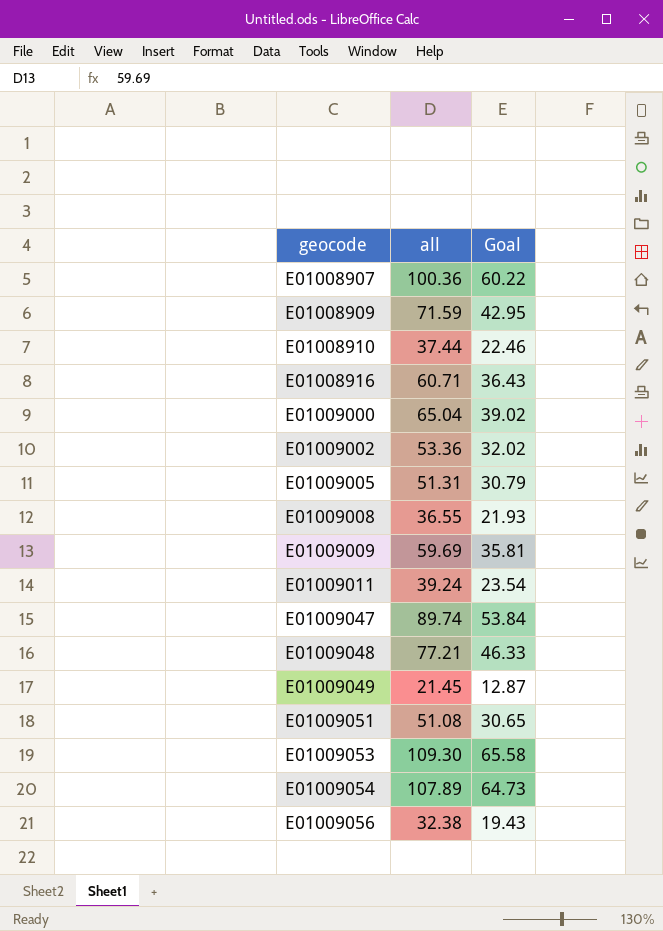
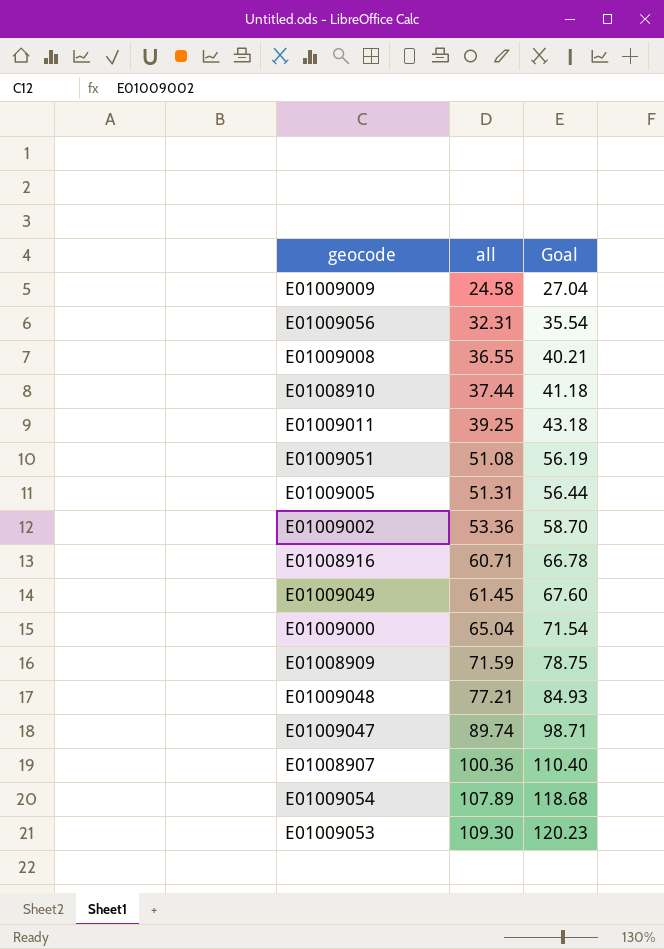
row order: geocode ascending -> all ascending
column Goal | formula: [all] * 0.6 -> [all] * 1.1
E01009009 | all: 59.69 -> 24.58
E01009056 | all: 32.38 -> 32.31
E01009011 | all: 39.24 -> 39.25
E01009049 | all: 21.45 -> 61.45

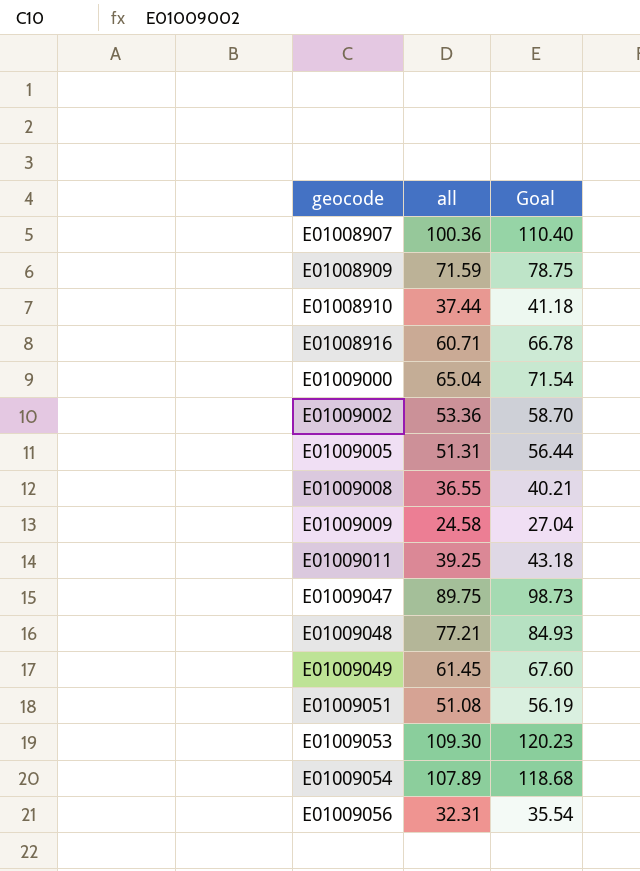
row order: all ascending -> geocode ascending
E01009047 | all: 89.74 -> 89.75
E01009047 | Goal: 98.71 -> 98.73

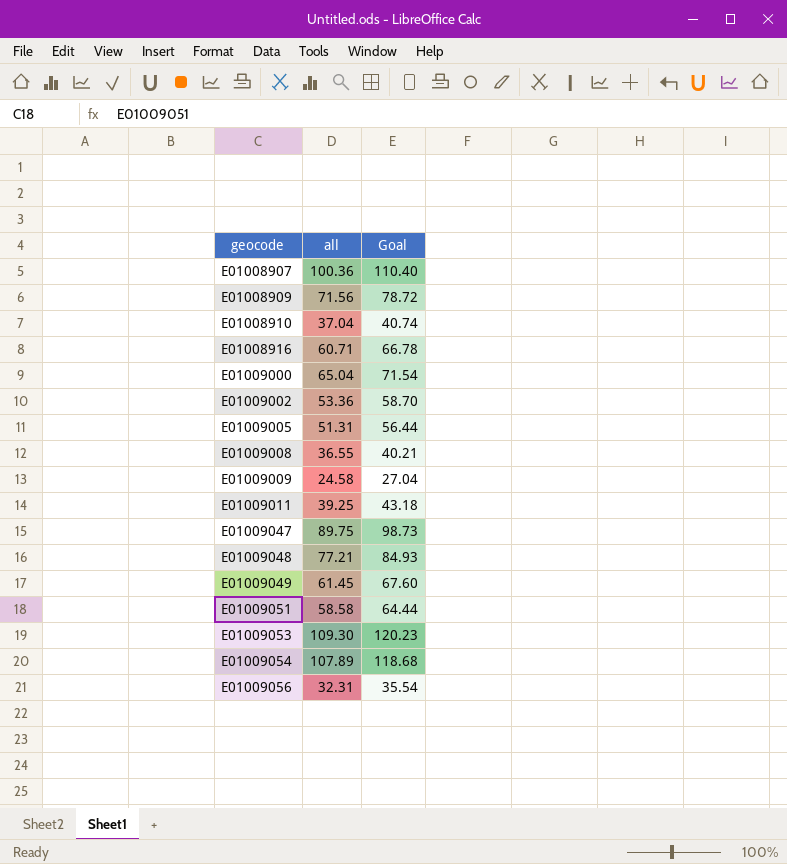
E01008909 | all: 71.59 -> 71.56
E01008909 | Goal: 78.75 -> 78.72
E01008910 | all: 37.44 -> 37.04
E01008910 | Goal: 41.18 -> 40.74
E01009051 | all: 51.08 -> 58.58
E01009051 | Goal: 56.19 -> 64.44

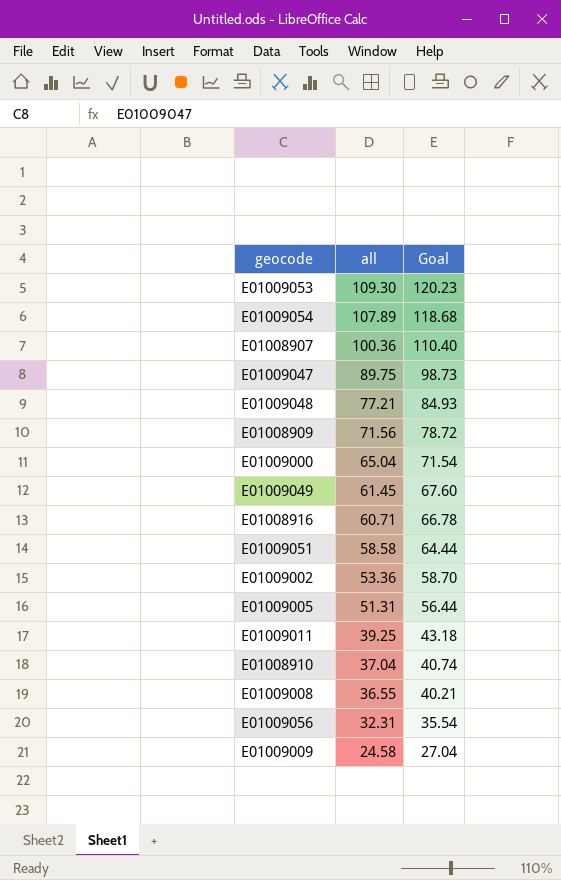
row order: geocode ascending -> all descending

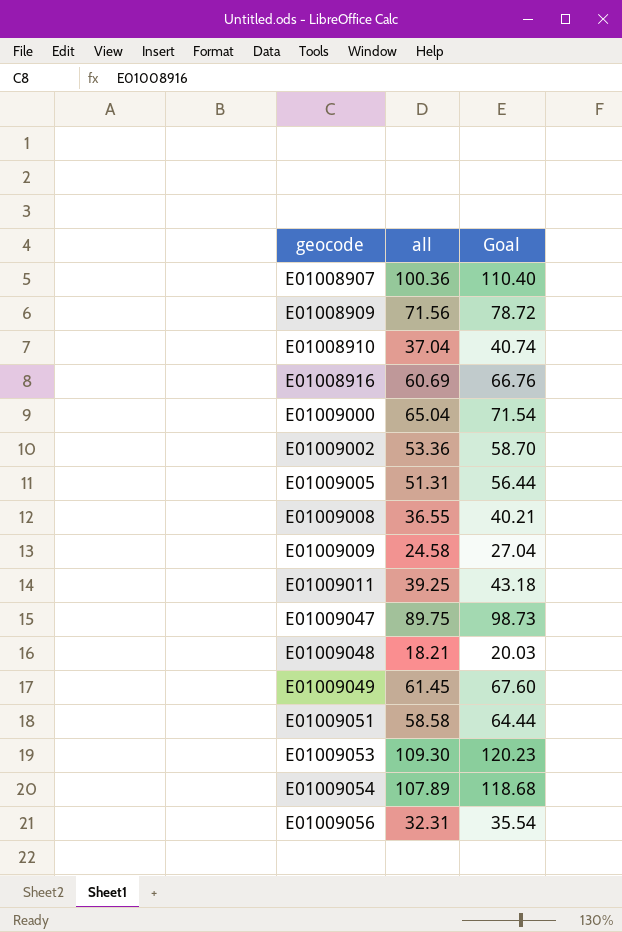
row order: all descending -> geocode ascending
E01008916 | all: 60.71 -> 60.69
E01008916 | Goal: 66.78 -> 66.76
E01009048 | all: 77.21 -> 18.21
E01009048 | Goal: 84.93 -> 20.03

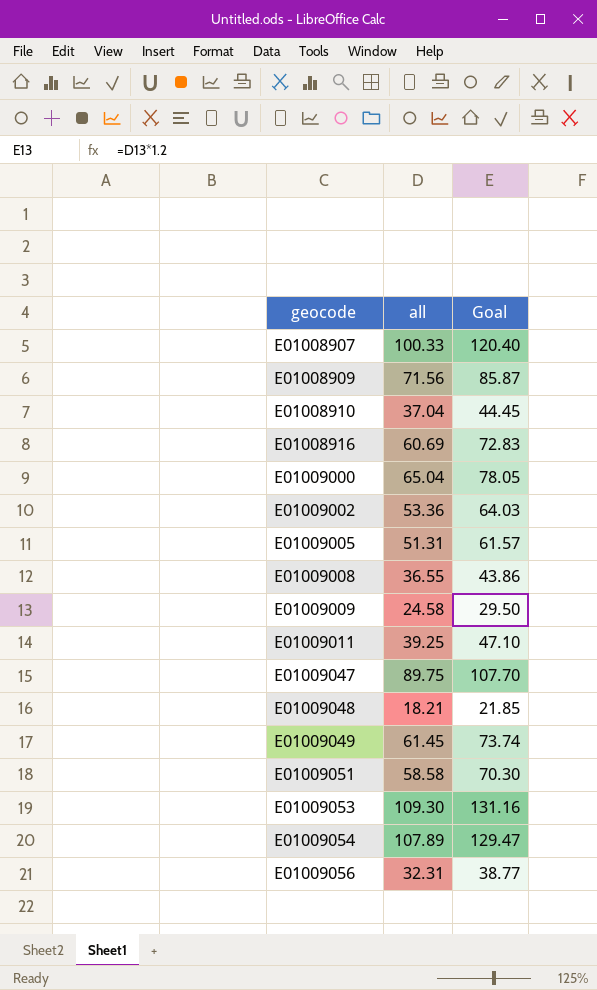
column Goal | formula: [all] * 1.1 -> [all] * 1.2
E01008907 | all: 100.36 -> 100.33

